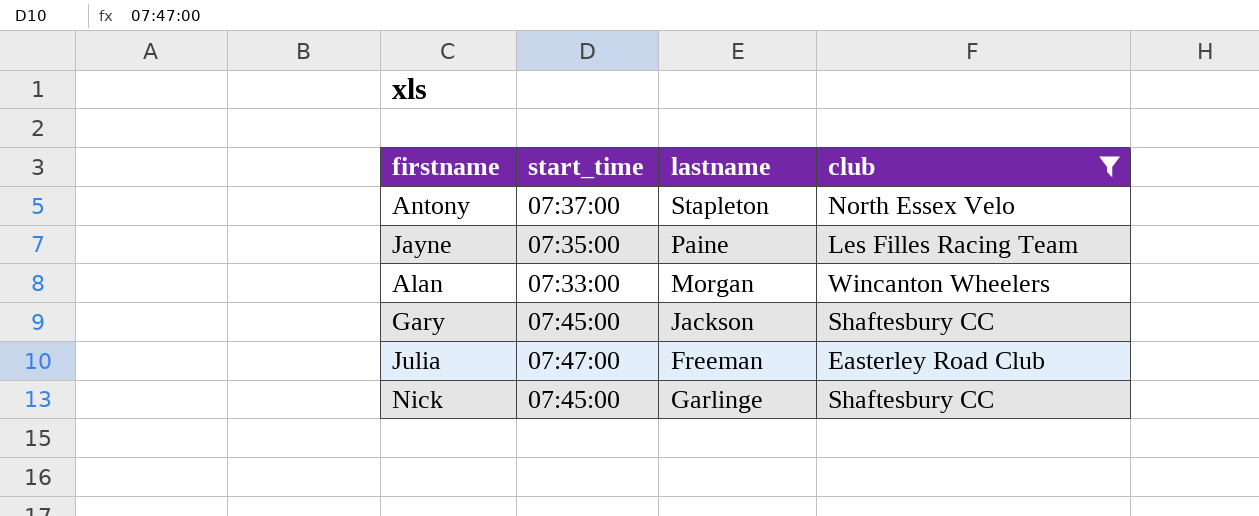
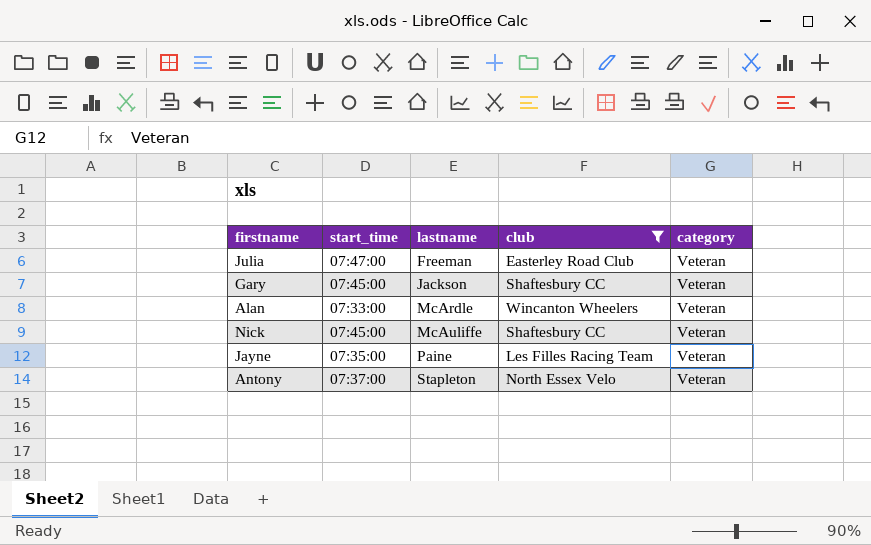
row order: none -> lastname ascending
column category | position: none -> 5
Alan | lastname: Morgan -> McArdle
Nick | lastname: Garlinge -> McAuliffe

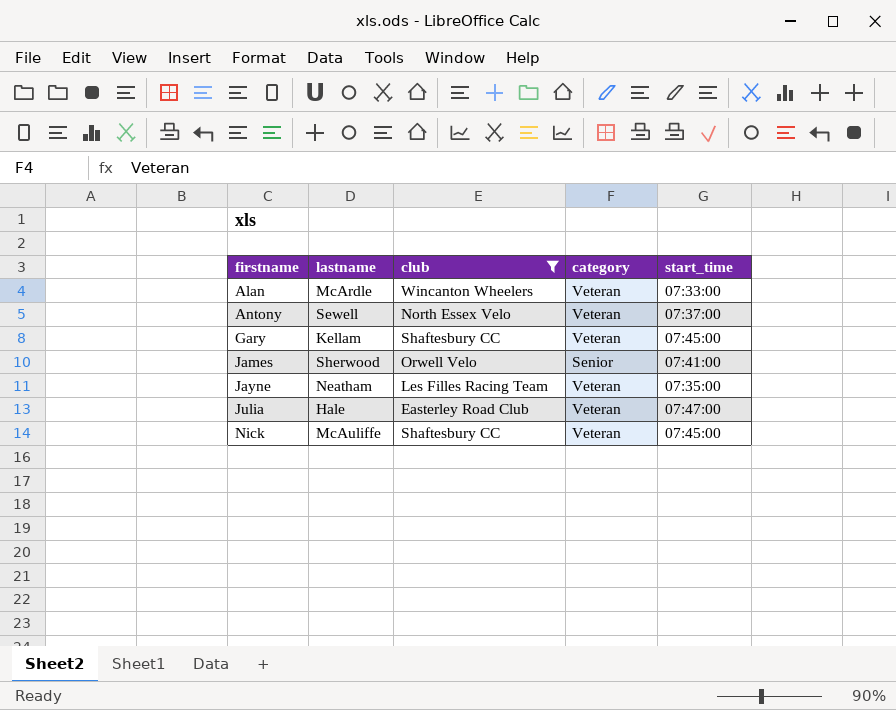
row order: lastname ascending -> firstname ascending
column start_time | position: 2 -> 5
Antony | lastname: Stapleton -> Sewell
Gary | lastname: Jackson -> Kellam
row James: none -> Sherwood | Orwell Velo | Senior | 07:41:00
Jayne | lastname: Paine -> Neatham
Julia | lastname: Freeman -> Hale

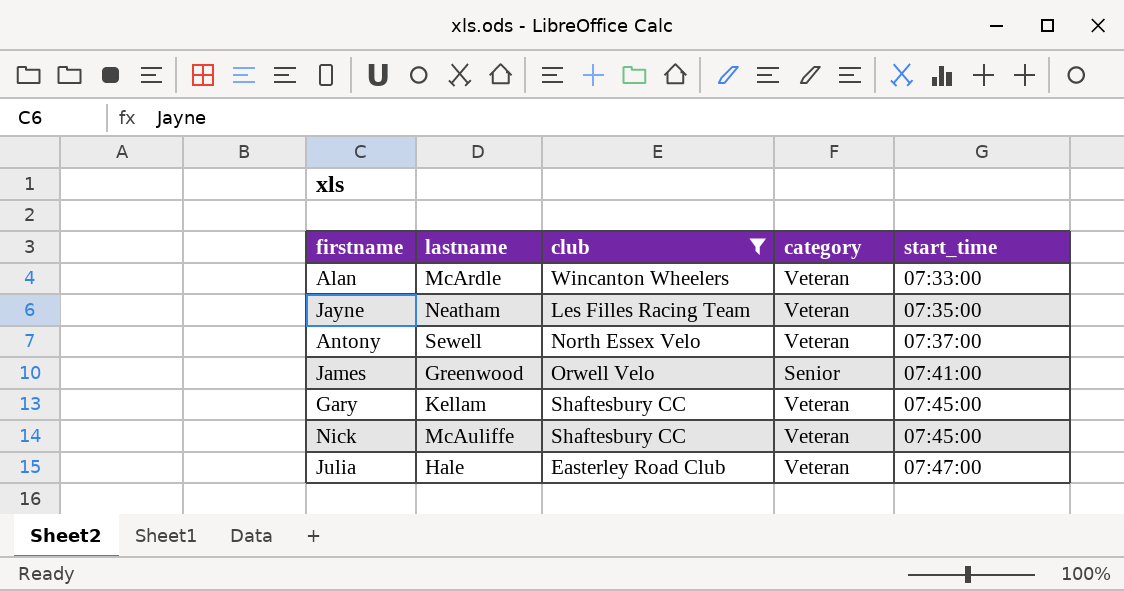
row order: firstname ascending -> start_time ascending
James | lastname: Sherwood -> Greenwood

